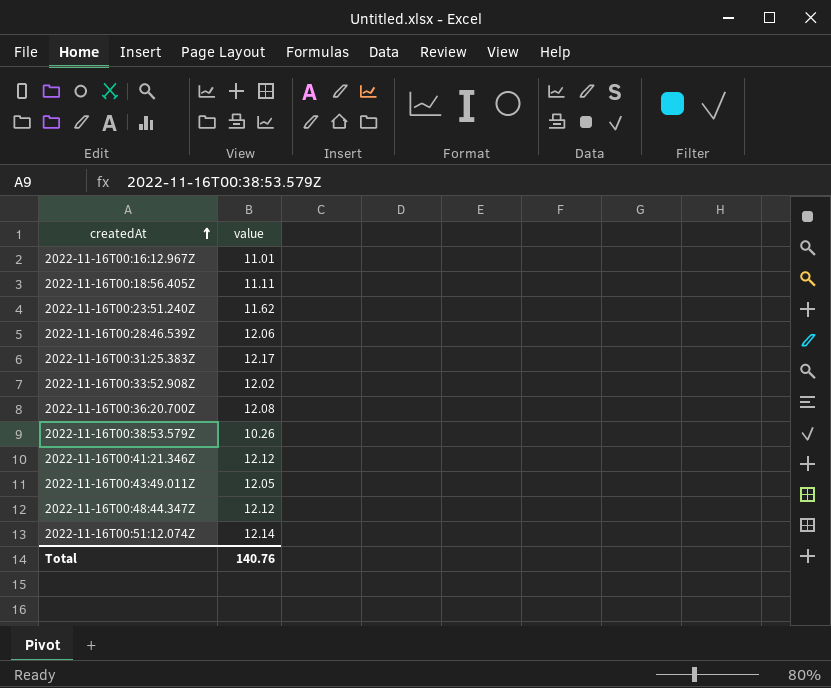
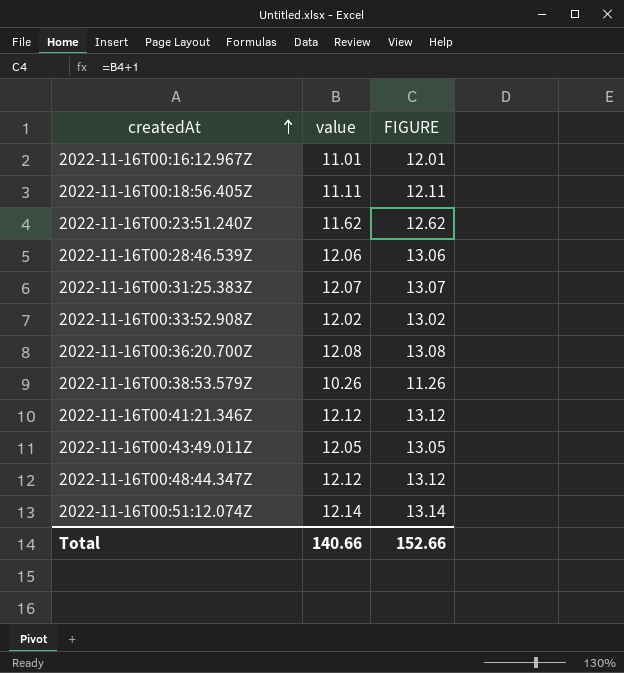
column FIGURE | formula: none -> [value] + 1
2022-11-16T00:31:25.383Z | value: 12.17 -> 12.07
Total | value: 140.76 -> 140.66

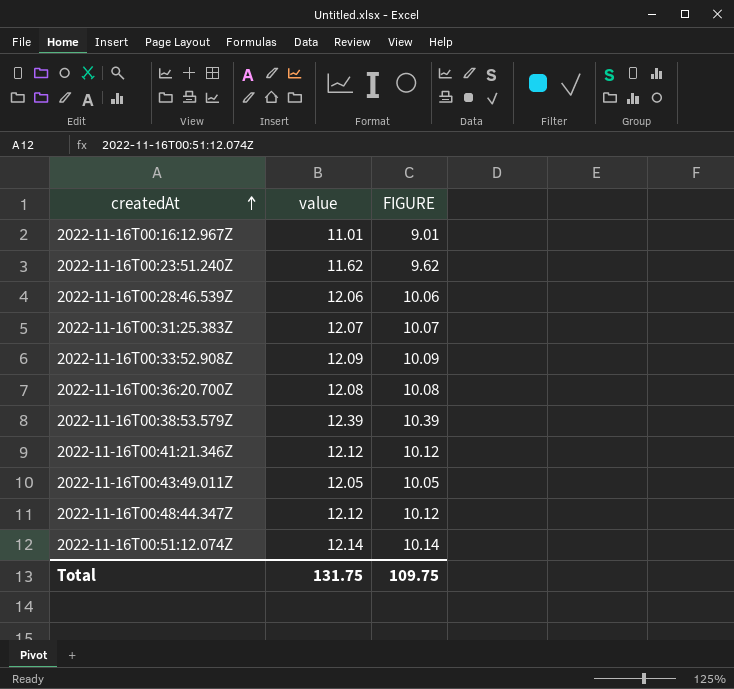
column FIGURE | formula: [value] + 1 -> [value] - 2
row 2022-11-16T00:18:56.405Z: 11.11 | 12.11 -> none
2022-11-16T00:33:52.908Z | value: 12.02 -> 12.09
2022-11-16T00:38:53.579Z | value: 10.26 -> 12.39
Total | value: 140.66 -> 131.75
Total | FIGURE: 152.66 -> 109.75

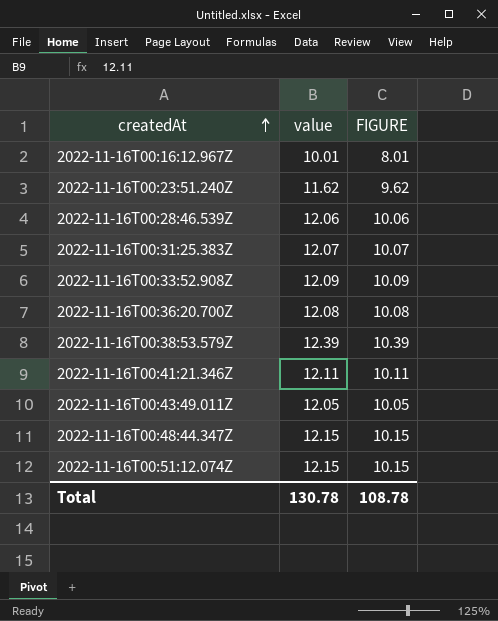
2022-11-16T00:16:12.967Z | value: 11.01 -> 10.01
2022-11-16T00:16:12.967Z | FIGURE: 9.01 -> 8.01
2022-11-16T00:41:21.346Z | value: 12.12 -> 12.11
2022-11-16T00:41:21.346Z | FIGURE: 10.12 -> 10.11
2022-11-16T00:48:44.347Z | value: 12.12 -> 12.15
2022-11-16T00:48:44.347Z | FIGURE: 10.12 -> 10.15
2022-11-16T00:51:12.074Z | value: 12.14 -> 12.15
2022-11-16T00:51:12.074Z | FIGURE: 10.14 -> 10.15
Total | value: 131.75 -> 130.78
Total | FIGURE: 109.75 -> 108.78

